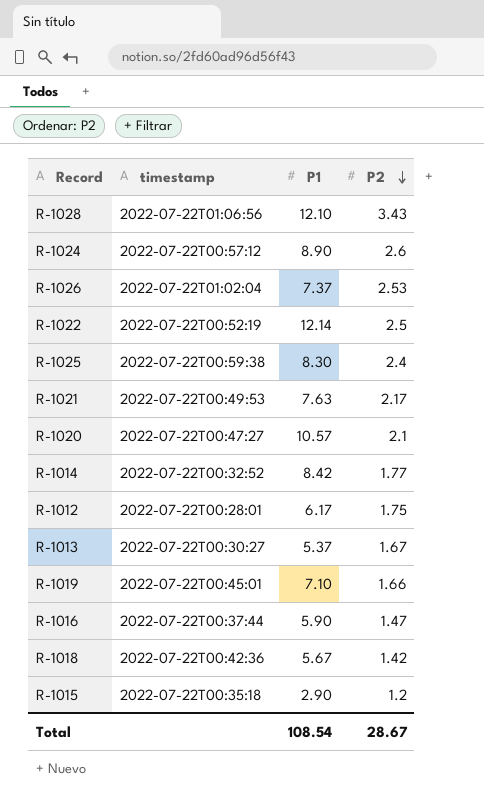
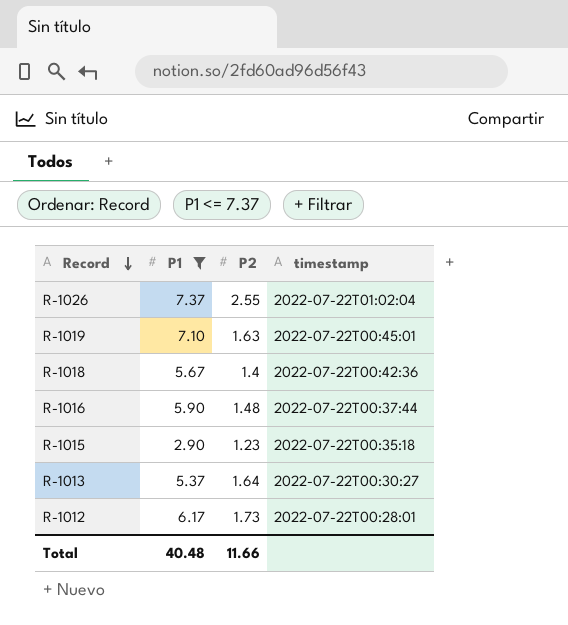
filter: none -> P1 <= 7.37
row order: P2 descending -> Record descending
column timestamp | position: 2 -> 4
R-1026 | P2: 2.53 -> 2.55
R-1019 | P2: 1.66 -> 1.63
R-1018 | P2: 1.42 -> 1.4
R-1016 | P2: 1.47 -> 1.48
R-1015 | P2: 1.2 -> 1.23
R-1013 | P2: 1.67 -> 1.64
R-1012 | P2: 1.75 -> 1.73
Total | P1: 108.54 -> 40.48
Total | P2: 28.67 -> 11.66

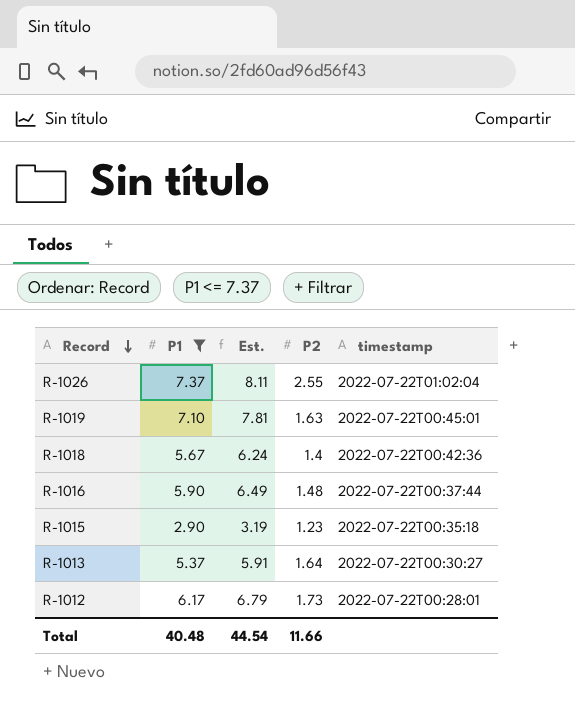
column Est. | formula: none -> [P1] * 1.1

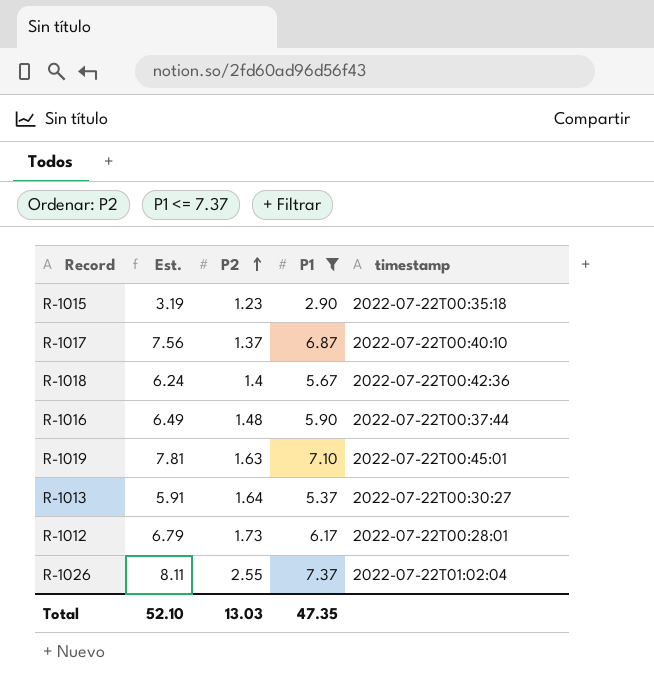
row order: Record descending -> P2 ascending
column P1 | position: 2 -> 4
row R-1017: none -> 7.56 | 1.37 | 6.87 | 2022-07-22T00:40:10
Total | Est.: 44.54 -> 52.10
Total | P2: 11.66 -> 13.03
Total | P1: 40.48 -> 47.35

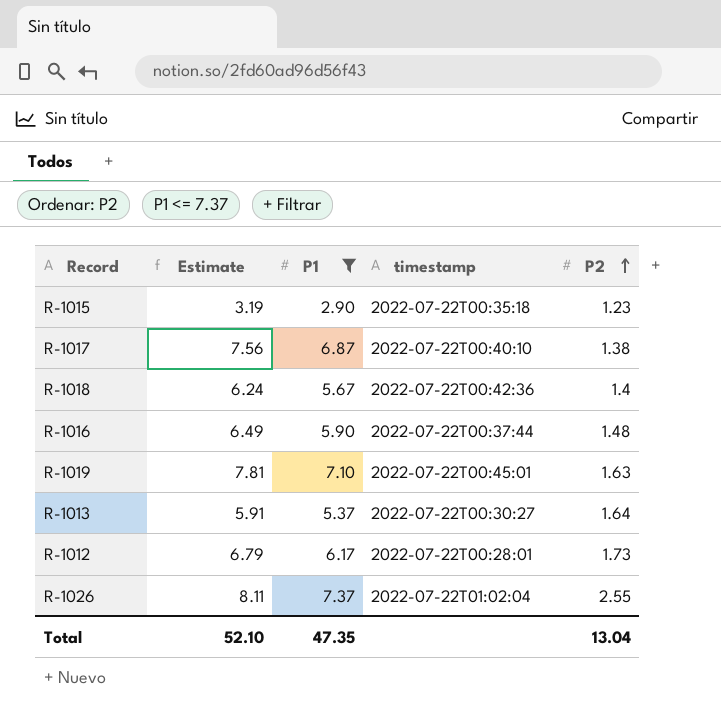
column name: Est. -> Estimate
column P2 | position: 3 -> 5
R-1017 | P2: 1.37 -> 1.38
Total | P2: 13.03 -> 13.04

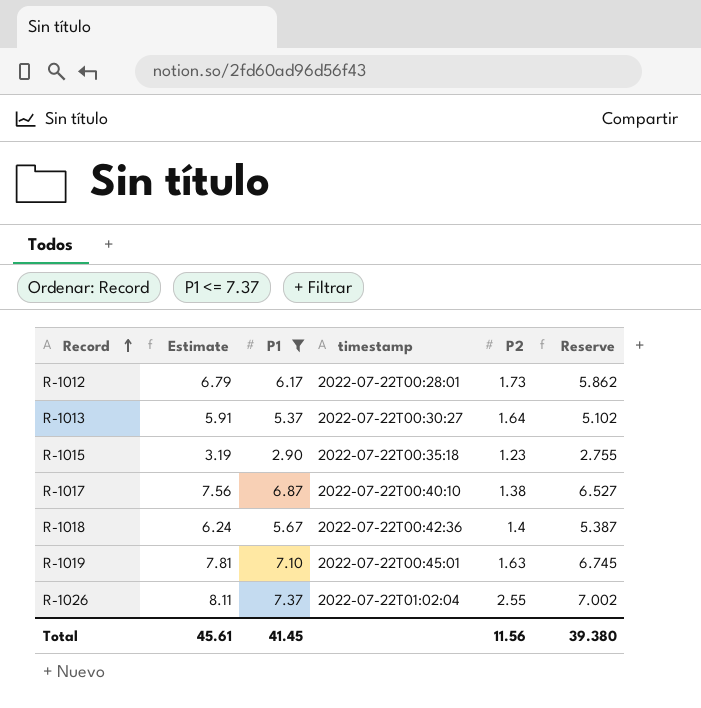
row order: P2 ascending -> Record ascending
column Reserve | formula: none -> [P1] * 0.95
row R-1016: 6.49 | 5.90 | 2022-07-22T00:37:44 | 1.48 -> none
Total | Estimate: 52.10 -> 45.61
Total | P1: 47.35 -> 41.45
Total | P2: 13.04 -> 11.56

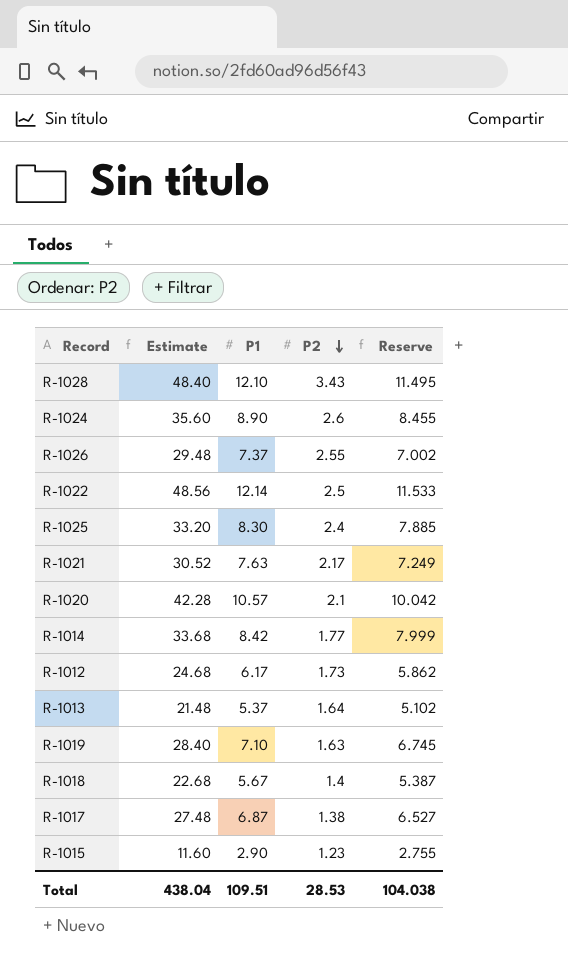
filter: P1 <= 7.37 -> none
row order: Record ascending -> P2 descending
column timestamp | position: 4 -> none
column Estimate | formula: [P1] * 1.1 -> [P1] * 4
Total | Estimate: 45.61 -> 438.04
Total | P1: 41.45 -> 109.51
Total | P2: 11.56 -> 28.53
Total | Reserve: 39.380 -> 104.038

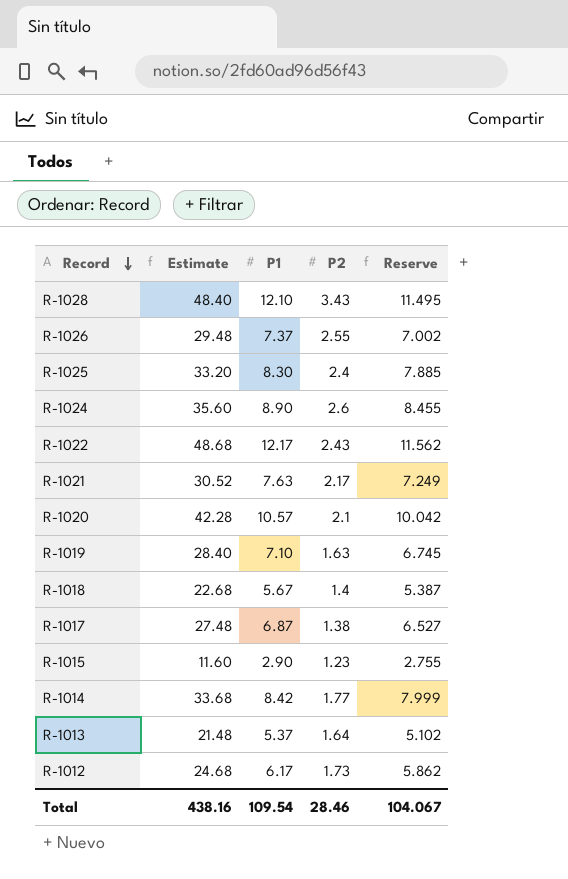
row order: P2 descending -> Record descending
R-1022 | Estimate: 48.56 -> 48.68
R-1022 | P1: 12.14 -> 12.17
R-1022 | P2: 2.5 -> 2.43
R-1022 | Reserve: 11.533 -> 11.562
Total | Estimate: 438.04 -> 438.16
Total | P1: 109.51 -> 109.54
Total | P2: 28.53 -> 28.46
Total | Reserve: 104.038 -> 104.067

